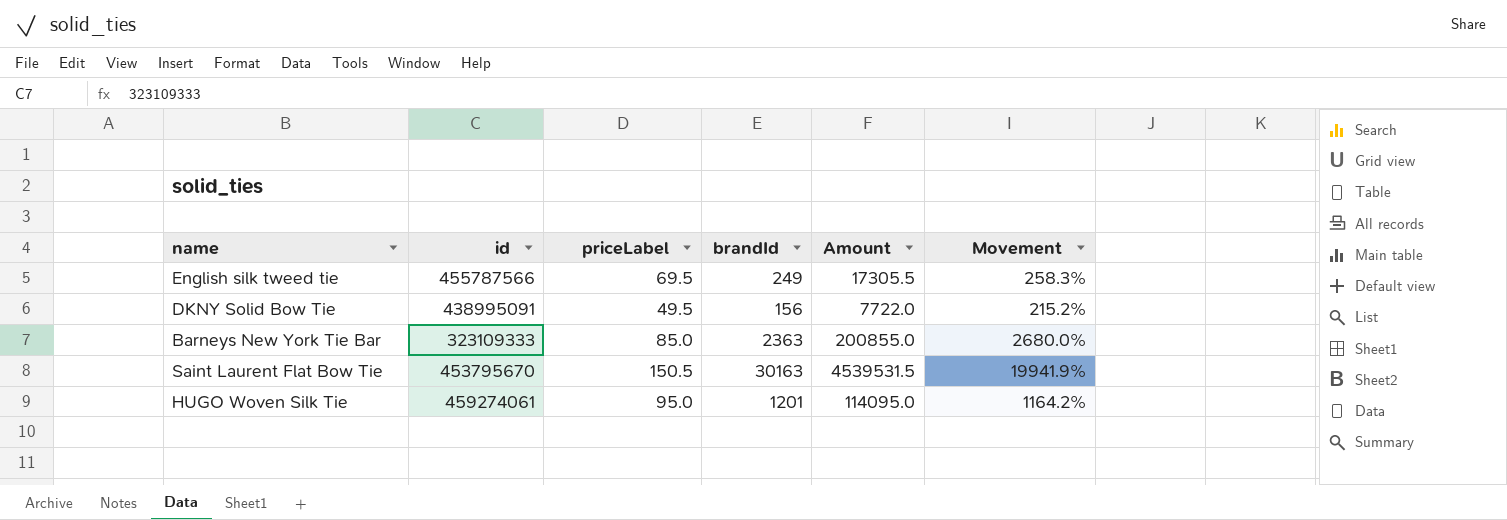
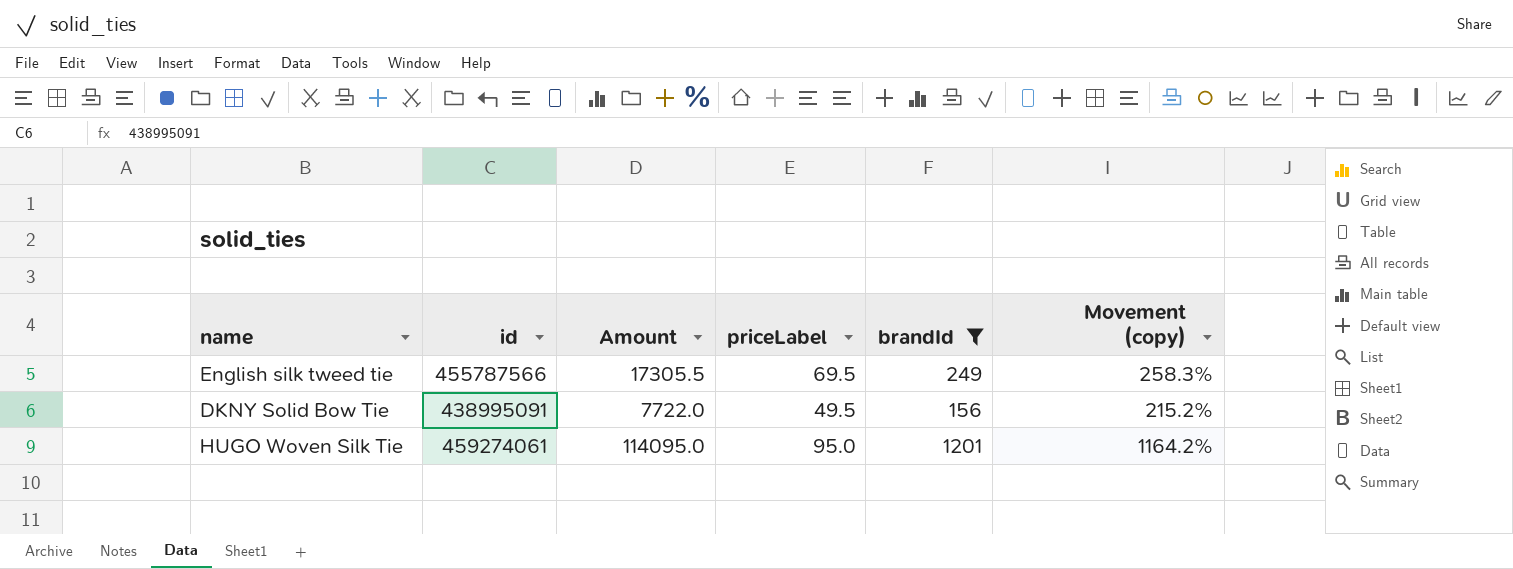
filter: none -> brandId <= 1201
column Amount | position: 5 -> 3
column name: Movement -> Movement (copy)

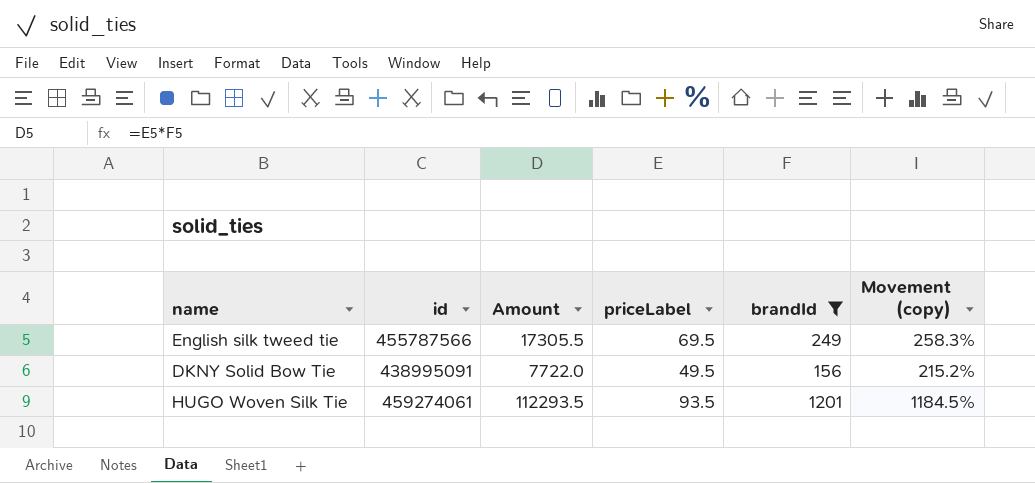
HUGO Woven Silk Tie | Amount: 114095.0 -> 112293.5
HUGO Woven Silk Tie | priceLabel: 95.0 -> 93.5
HUGO Woven Silk Tie | Movement (copy): 1164.2% -> 1184.5%

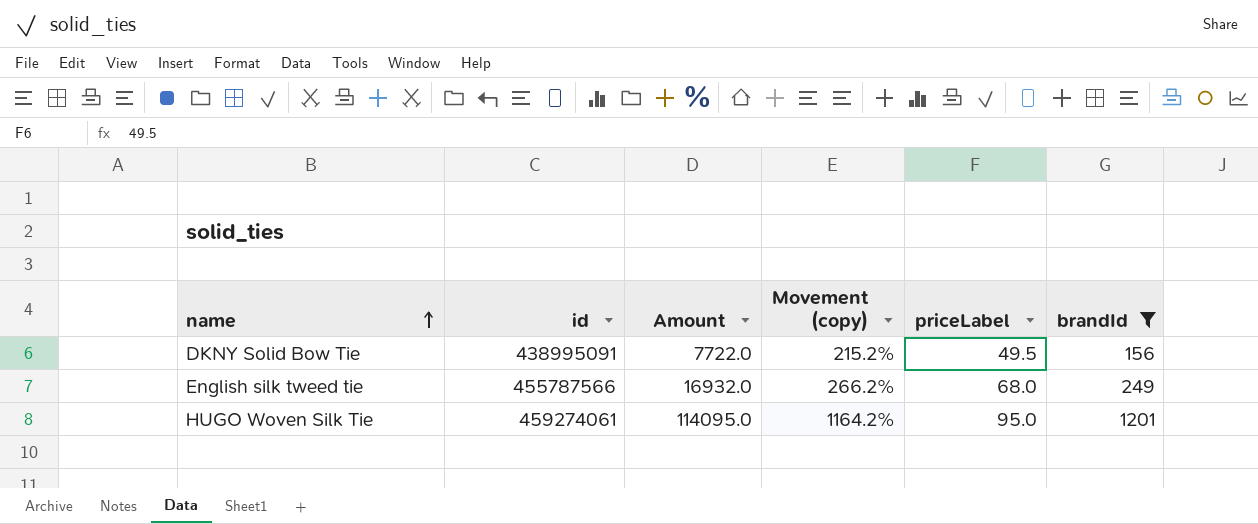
row order: none -> name ascending
column Movement (copy) | position: 6 -> 4
English silk tweed tie | Amount: 17305.5 -> 16932.0
English silk tweed tie | Movement (copy): 258.3% -> 266.2%
English silk tweed tie | priceLabel: 69.5 -> 68.0
HUGO Woven Silk Tie | Amount: 112293.5 -> 114095.0
HUGO Woven Silk Tie | Movement (copy): 1184.5% -> 1164.2%
HUGO Woven Silk Tie | priceLabel: 93.5 -> 95.0

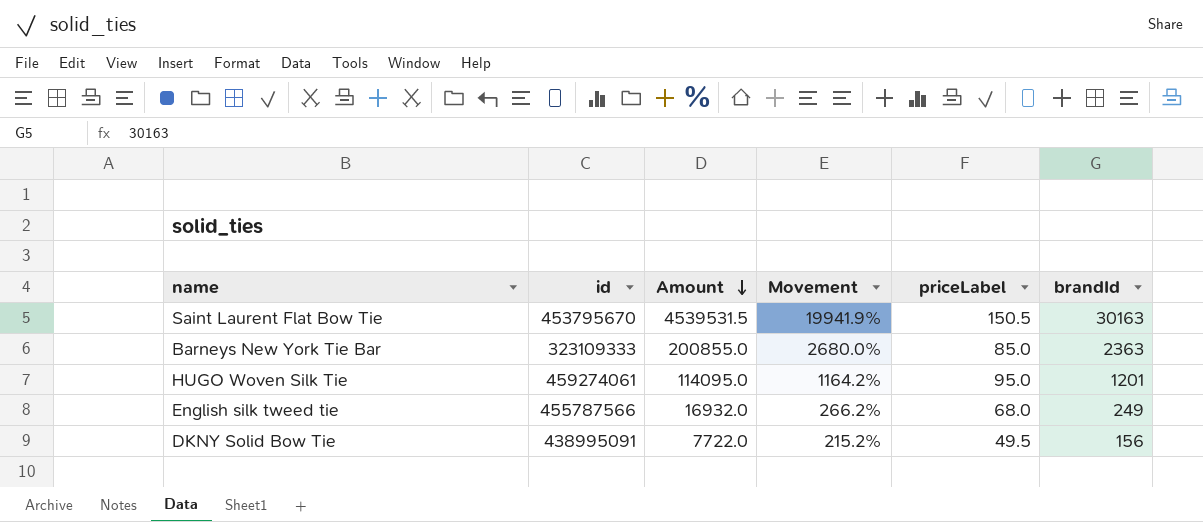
filter: brandId <= 1201 -> none
row order: name ascending -> Amount descending
column name: Movement (copy) -> Movement

